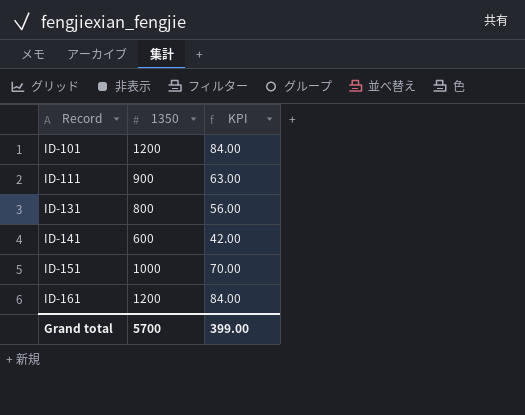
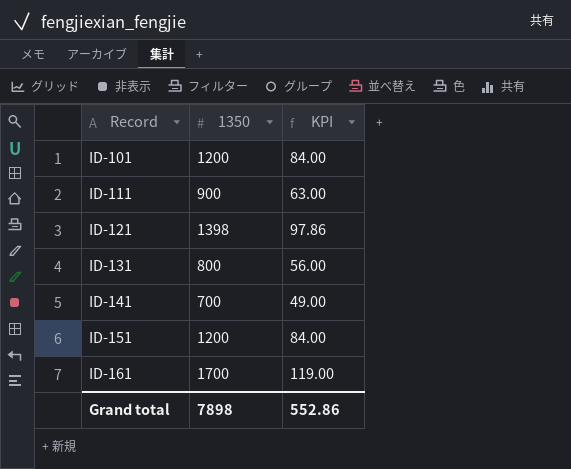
row ID-121: none -> 1398 | 97.86
ID-141 | 1350: 600 -> 700
ID-141 | KPI: 42.00 -> 49.00
ID-151 | 1350: 1000 -> 1200
ID-151 | KPI: 70.00 -> 84.00
ID-161 | 1350: 1200 -> 1700
ID-161 | KPI: 84.00 -> 119.00
Grand total | 1350: 5700 -> 7898
Grand total | KPI: 399.00 -> 552.86

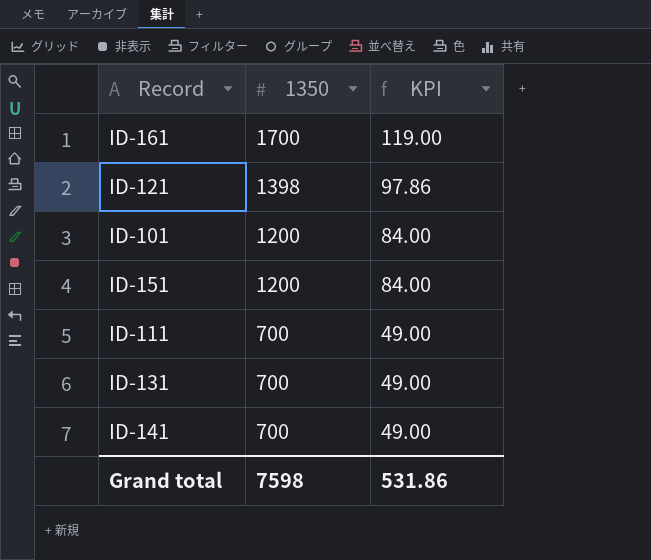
row order: Record ascending -> 1350 descending
ID-111 | 1350: 900 -> 700
ID-111 | KPI: 63.00 -> 49.00
ID-131 | 1350: 800 -> 700
ID-131 | KPI: 56.00 -> 49.00
Grand total | 1350: 7898 -> 7598
Grand total | KPI: 552.86 -> 531.86

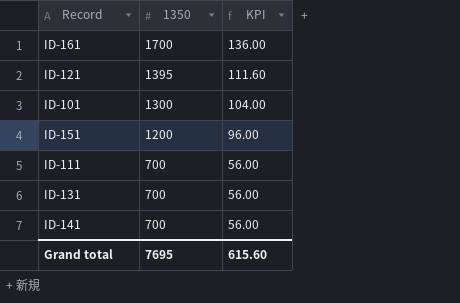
column KPI | formula: [1350] * 0.07 -> [1350] * 0.08
ID-121 | 1350: 1398 -> 1395
ID-101 | 1350: 1200 -> 1300
Grand total | 1350: 7598 -> 7695
Grand total | KPI: 531.86 -> 615.60

